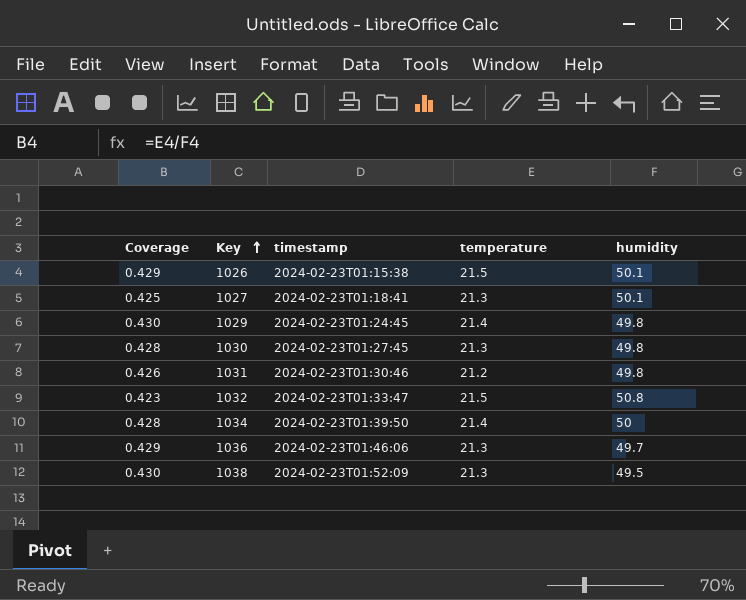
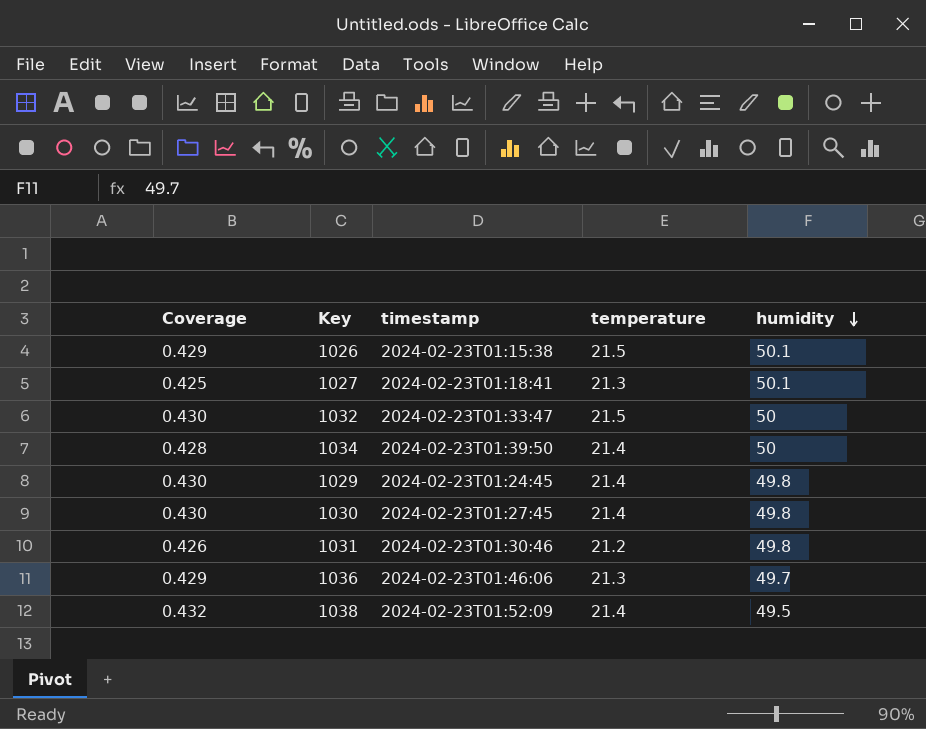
row order: Key ascending -> humidity descending
1032 | Coverage: 0.423 -> 0.430
1032 | humidity: 50.8 -> 50
1030 | Coverage: 0.428 -> 0.430
1030 | temperature: 21.3 -> 21.4
1038 | Coverage: 0.430 -> 0.432
1038 | temperature: 21.3 -> 21.4

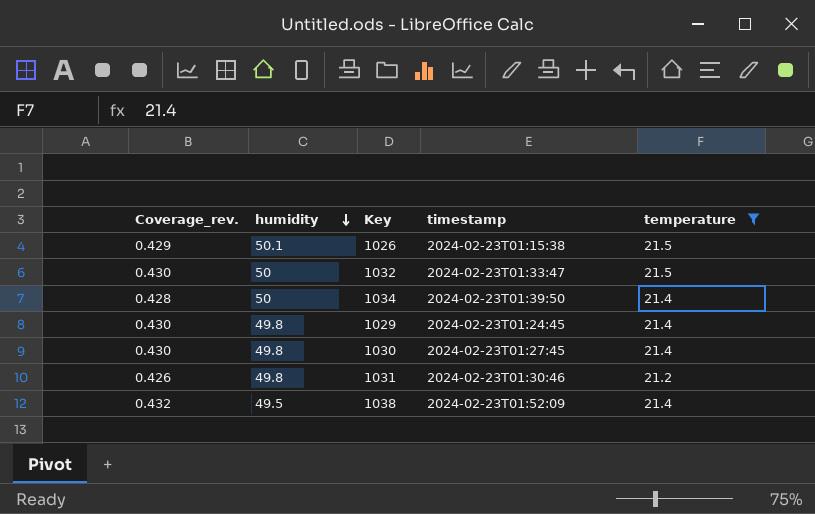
filter: none -> temperature != 21.3
column name: Coverage -> Coverage_rev.
column humidity | position: 5 -> 2

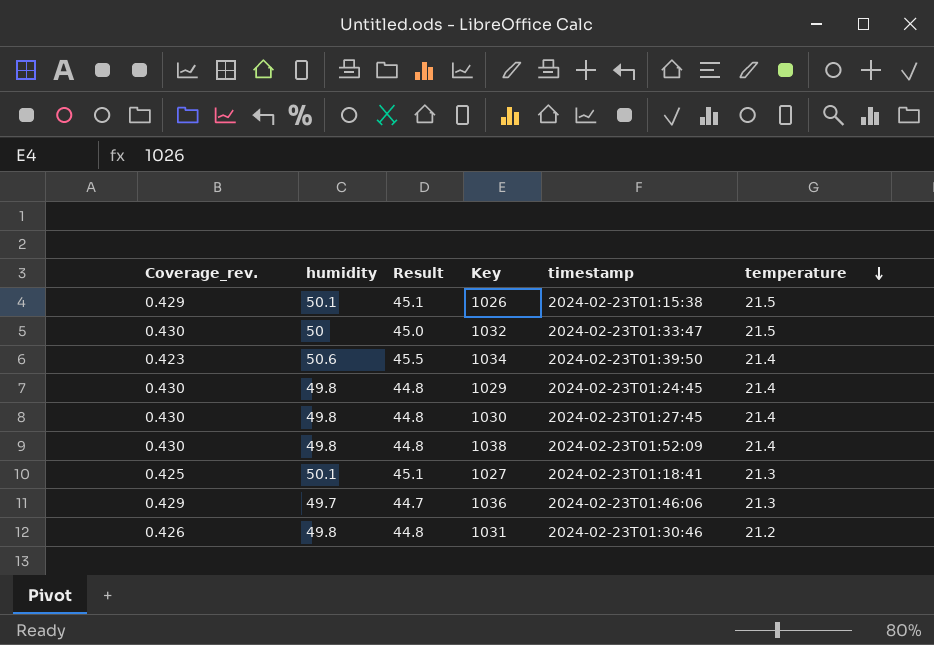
filter: temperature != 21.3 -> none
row order: humidity descending -> temperature descending
column Result | formula: none -> [humidity] * 0.9
1034 | Coverage_rev.: 0.428 -> 0.423
1034 | humidity: 50 -> 50.6
1038 | Coverage_rev.: 0.432 -> 0.430
1038 | humidity: 49.5 -> 49.8

